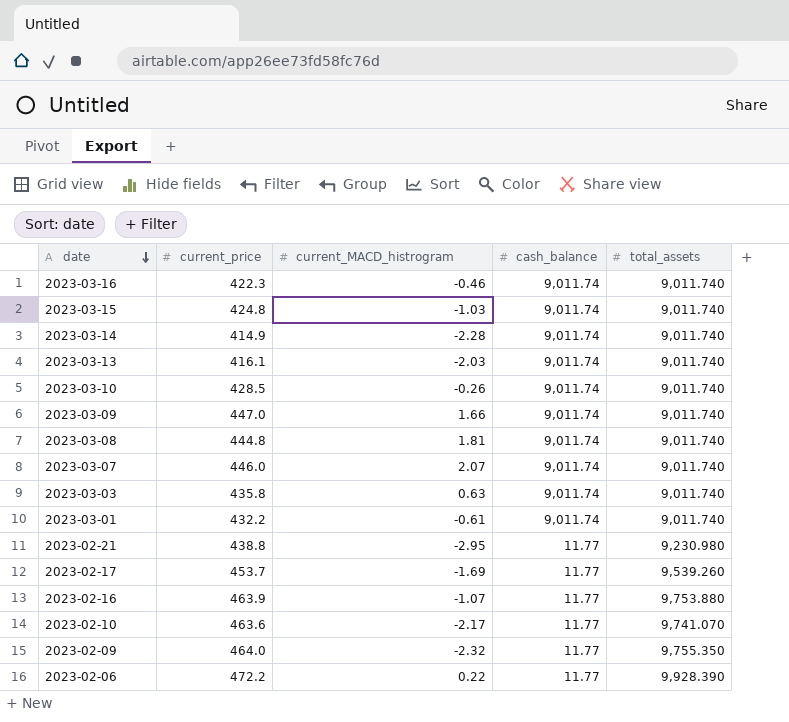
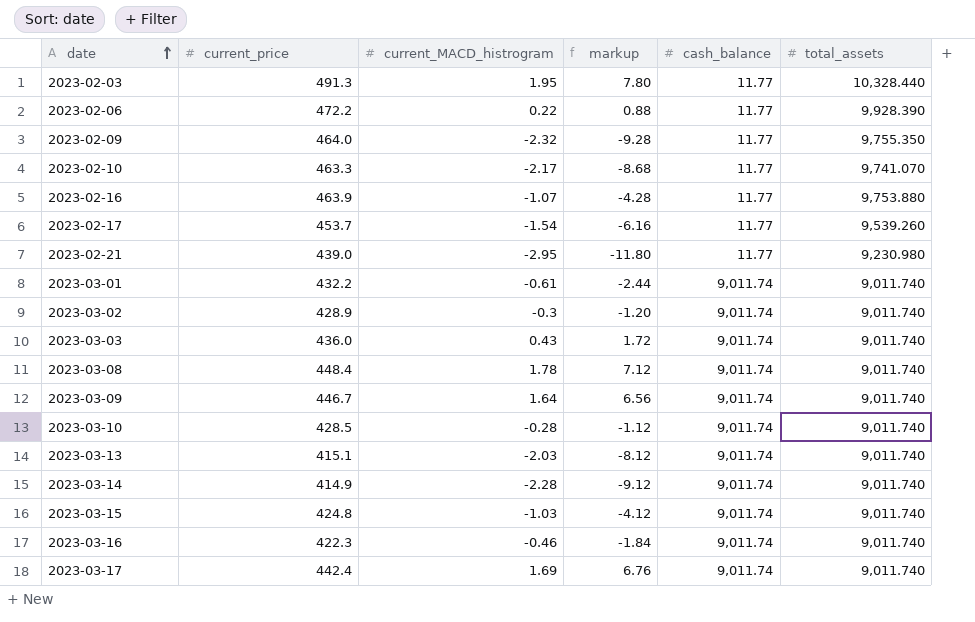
row order: date descending -> date ascending
column markup | formula: none -> [current_MACD_histrogram] * 4
row 2023-03-07: 446.0 | 2.07 | 9,011.74 | 9,011.740 -> none
row 2023-02-03: none -> 491.3 | 1.95 | 7.80 | 11.77 | 10,328.440
2023-02-10 | current_price: 463.6 -> 463.3
2023-02-17 | current_MACD_histrogram: -1.69 -> -1.54
2023-02-21 | current_price: 438.8 -> 439.0
row 2023-03-02: none -> 428.9 | -0.3 | -1.20 | 9,011.74 | 9,011.740
2023-03-03 | current_price: 435.8 -> 436.0
2023-03-03 | current_MACD_histrogram: 0.63 -> 0.43
2023-03-08 | current_price: 444.8 -> 448.4
2023-03-08 | current_MACD_histrogram: 1.81 -> 1.78
2023-03-09 | current_price: 447.0 -> 446.7
2023-03-09 | current_MACD_histrogram: 1.66 -> 1.64
2023-03-10 | current_MACD_histrogram: -0.26 -> -0.28
2023-03-13 | current_price: 416.1 -> 415.1
row 2023-03-17: none -> 442.4 | 1.69 | 6.76 | 9,011.74 | 9,011.740

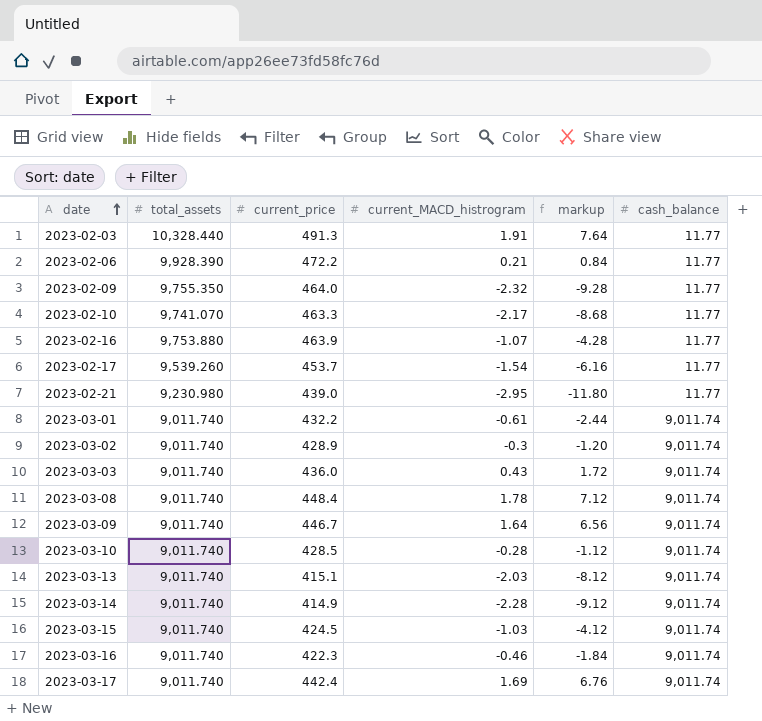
column total_assets | position: 6 -> 2
2023-02-03 | current_MACD_histrogram: 1.95 -> 1.91
2023-02-03 | markup: 7.80 -> 7.64
2023-02-06 | current_MACD_histrogram: 0.22 -> 0.21
2023-02-06 | markup: 0.88 -> 0.84
2023-03-15 | current_price: 424.8 -> 424.5

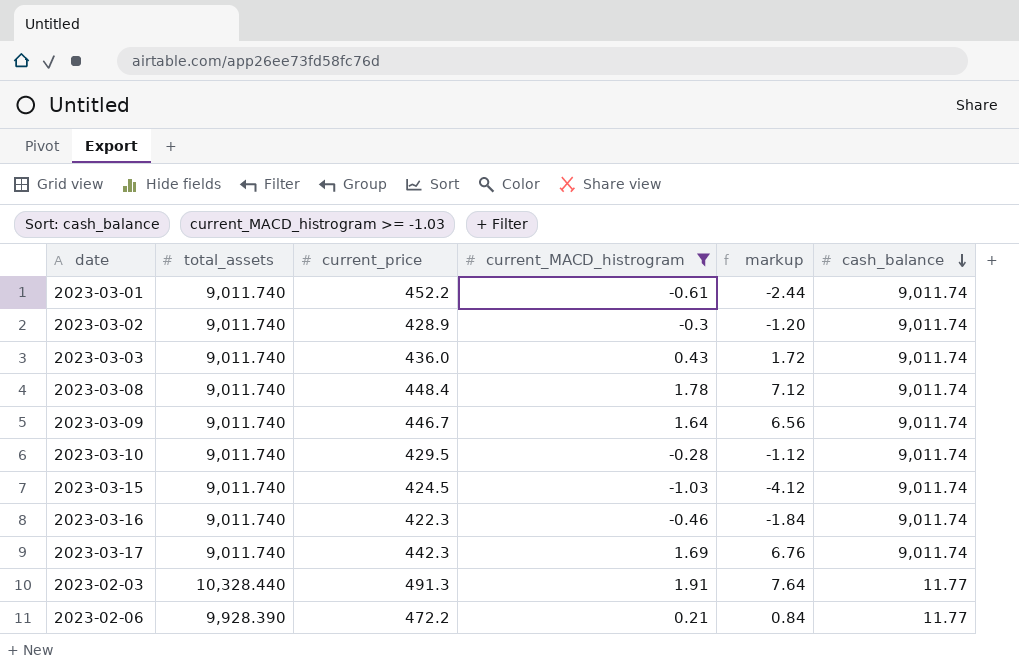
filter: none -> current_MACD_histrogram >= -1.03
row order: date ascending -> cash_balance descending
2023-03-01 | current_price: 432.2 -> 452.2
2023-03-10 | current_price: 428.5 -> 429.5
2023-03-17 | current_price: 442.4 -> 442.3

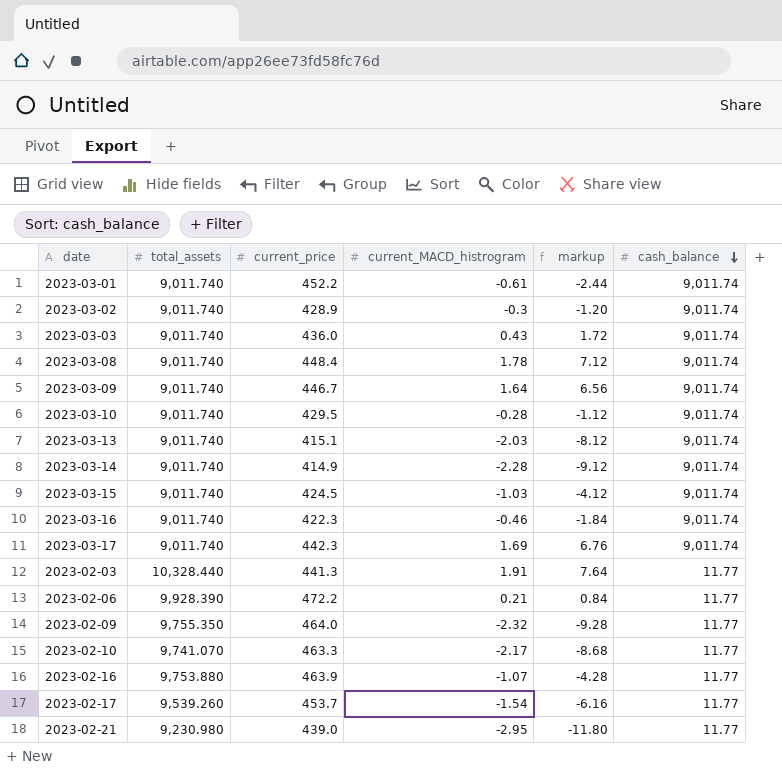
filter: current_MACD_histrogram >= -1.03 -> none
2023-02-03 | current_price: 491.3 -> 441.3

